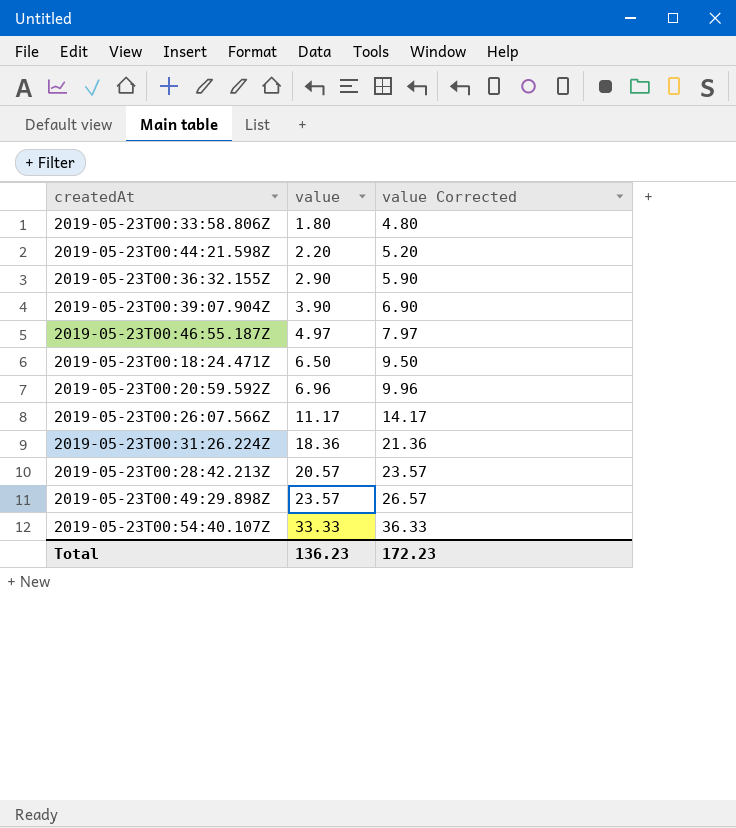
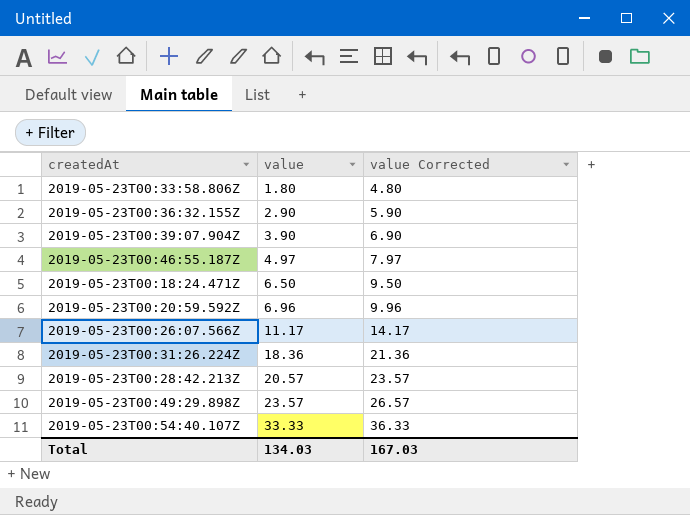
row 2019-05-23T00:44:21.598Z: 2.20 | 5.20 -> none
Total | value: 136.23 -> 134.03
Total | value Corrected: 172.23 -> 167.03

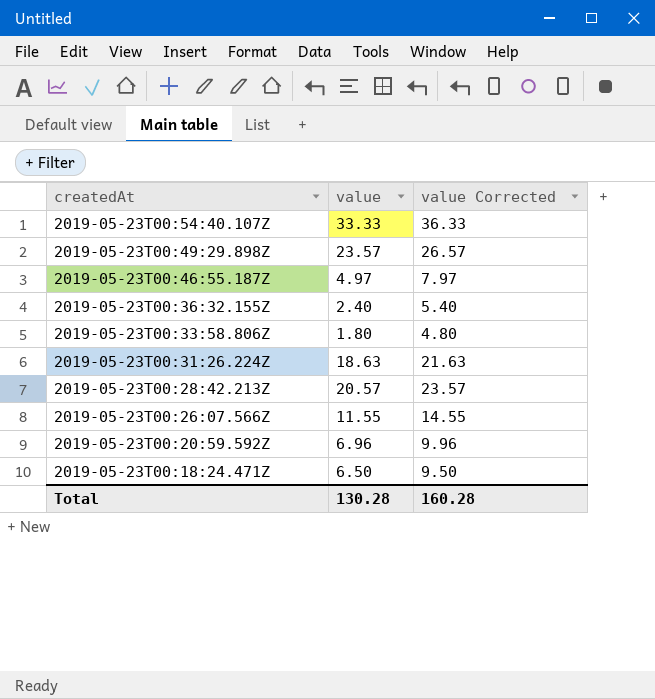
row order: value ascending -> createdAt descending
row 2019-05-23T00:39:07.904Z: 3.90 | 6.90 -> none
2019-05-23T00:36:32.155Z | value: 2.90 -> 2.40
2019-05-23T00:36:32.155Z | value Corrected: 5.90 -> 5.40
2019-05-23T00:31:26.224Z | value: 18.36 -> 18.63
2019-05-23T00:31:26.224Z | value Corrected: 21.36 -> 21.63
2019-05-23T00:26:07.566Z | value: 11.17 -> 11.55
2019-05-23T00:26:07.566Z | value Corrected: 14.17 -> 14.55
Total | value: 134.03 -> 130.28
Total | value Corrected: 167.03 -> 160.28

